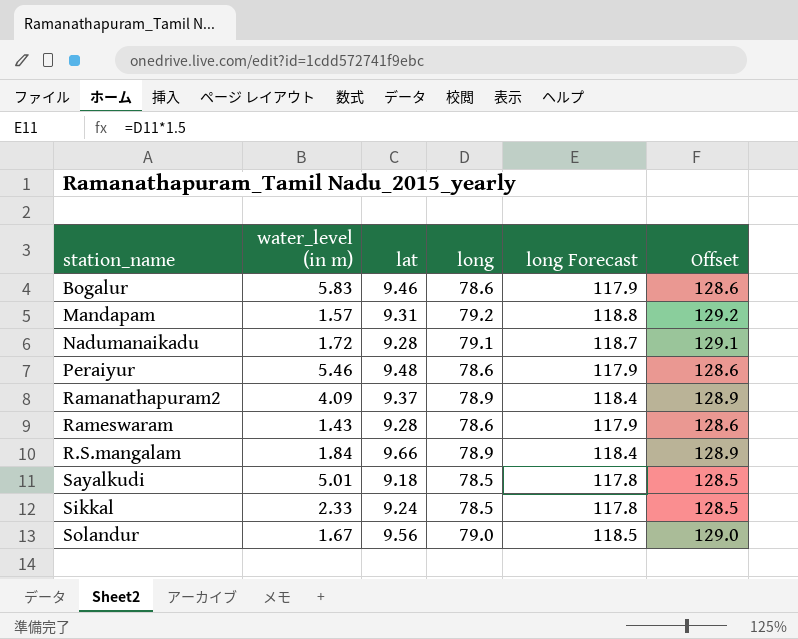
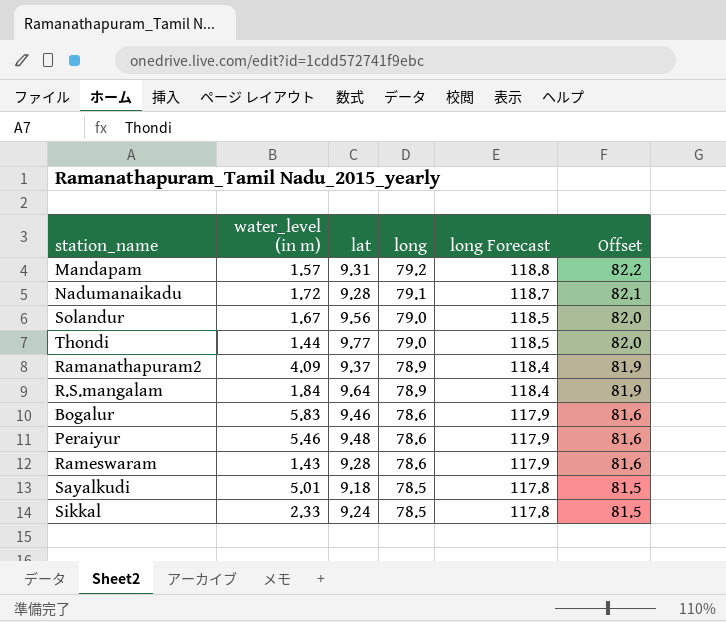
row order: none -> long descending
column Offset | formula: [long] + 50 -> [long] + 3
row Thondi: none -> 1.44 | 9.77 | 79.0 | 118.5 | 82.0
R.S.mangalam | lat: 9.66 -> 9.64

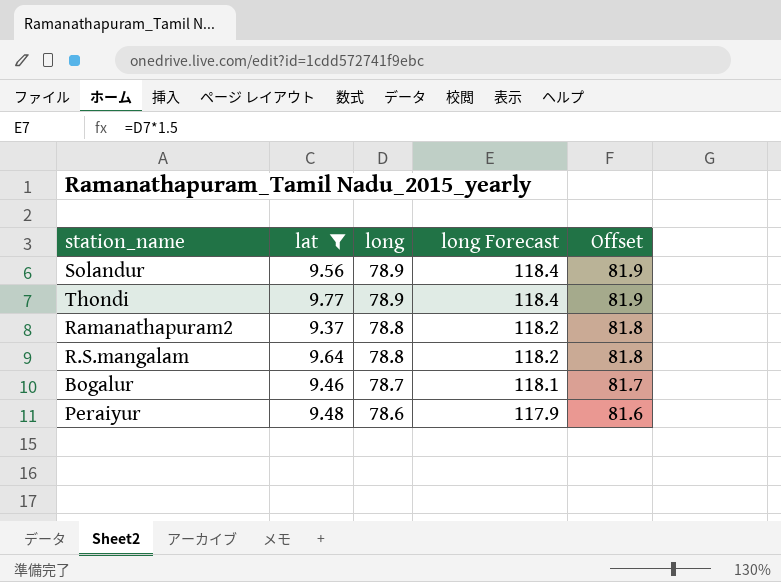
filter: none -> lat >= 9.37
column water_level (in m) | position: 2 -> none
Solandur | long: 79.0 -> 78.9
Solandur | long Forecast: 118.5 -> 118.4
Solandur | Offset: 82.0 -> 81.9
Thondi | long: 79.0 -> 78.9
Thondi | long Forecast: 118.5 -> 118.4
Thondi | Offset: 82.0 -> 81.9
Ramanathapuram2 | long: 78.9 -> 78.8
Ramanathapuram2 | long Forecast: 118.4 -> 118.2
Ramanathapuram2 | Offset: 81.9 -> 81.8
R.S.mangalam | long: 78.9 -> 78.8
R.S.mangalam | long Forecast: 118.4 -> 118.2
R.S.mangalam | Offset: 81.9 -> 81.8
Bogalur | long: 78.6 -> 78.7
Bogalur | long Forecast: 117.9 -> 118.1
Bogalur | Offset: 81.6 -> 81.7

